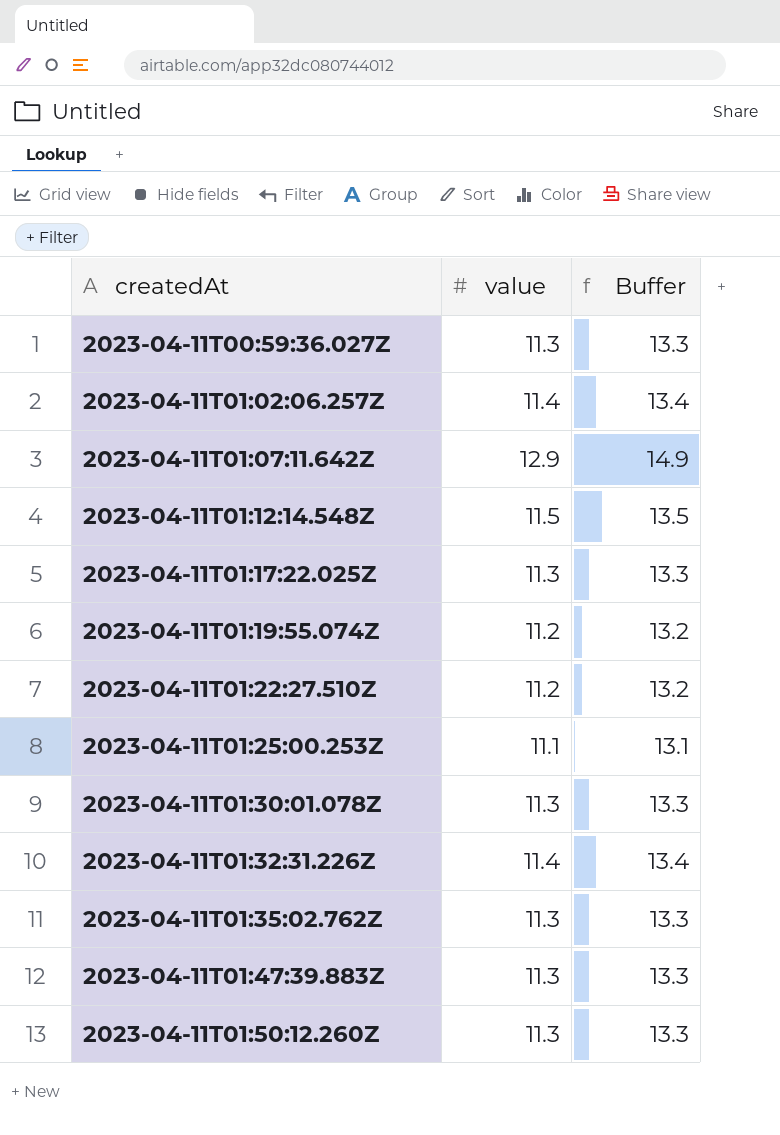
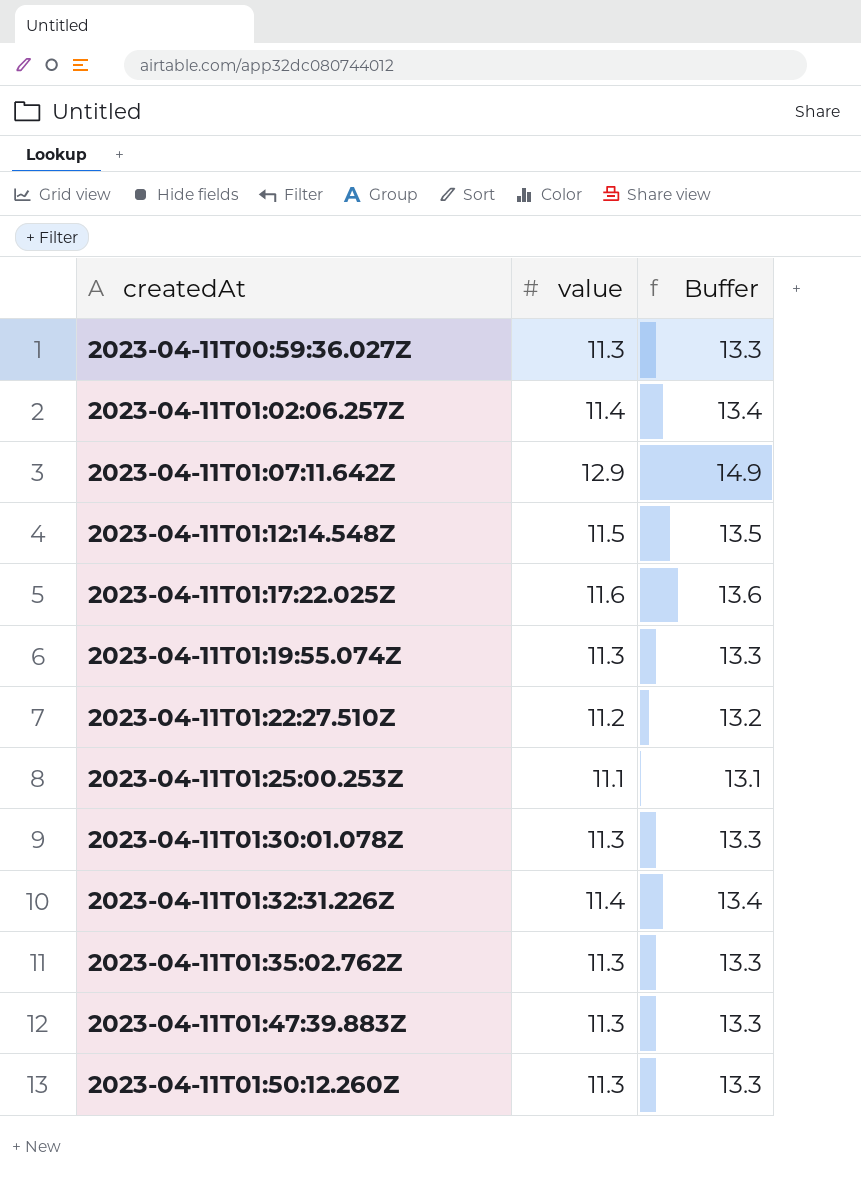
2023-04-11T01:17:22.025Z | value: 11.3 -> 11.6
2023-04-11T01:17:22.025Z | Buffer: 13.3 -> 13.6
2023-04-11T01:19:55.074Z | value: 11.2 -> 11.3
2023-04-11T01:19:55.074Z | Buffer: 13.2 -> 13.3

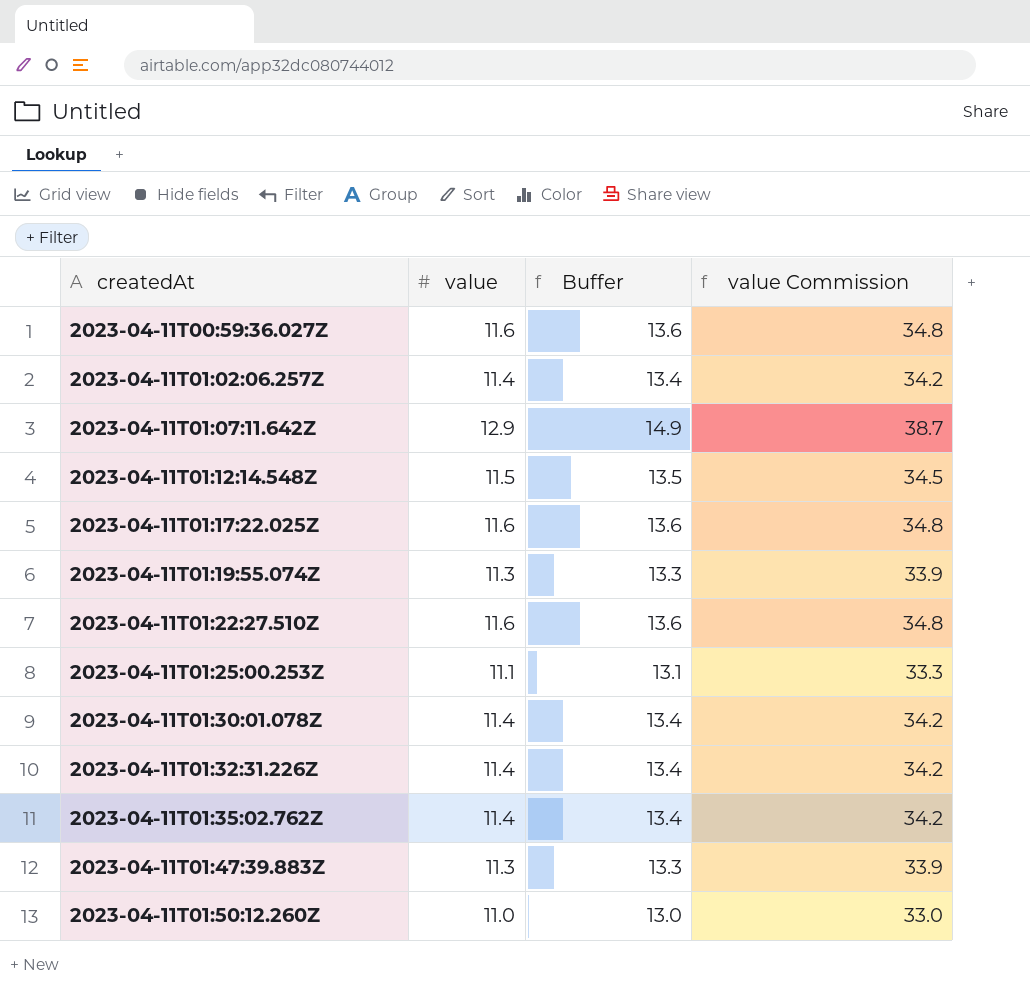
column value Commission | formula: none -> [value] * 3
2023-04-11T00:59:36.027Z | value: 11.3 -> 11.6
2023-04-11T00:59:36.027Z | Buffer: 13.3 -> 13.6
2023-04-11T01:22:27.510Z | value: 11.2 -> 11.6
2023-04-11T01:22:27.510Z | Buffer: 13.2 -> 13.6
2023-04-11T01:30:01.078Z | value: 11.3 -> 11.4
2023-04-11T01:30:01.078Z | Buffer: 13.3 -> 13.4
2023-04-11T01:35:02.762Z | value: 11.3 -> 11.4
2023-04-11T01:35:02.762Z | Buffer: 13.3 -> 13.4
2023-04-11T01:50:12.260Z | value: 11.3 -> 11.0
2023-04-11T01:50:12.260Z | Buffer: 13.3 -> 13.0

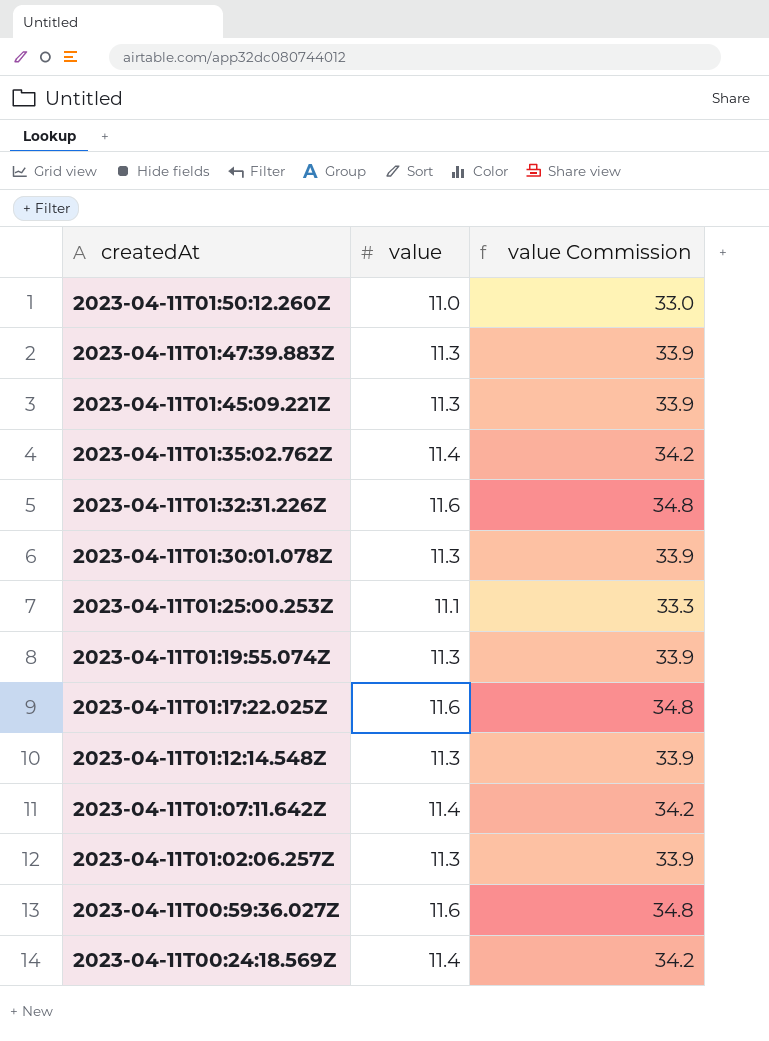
row order: createdAt ascending -> createdAt descending
column Buffer | formula: [value] + 2 -> none
row 2023-04-11T01:22:27.510Z: 11.6 | 13.6 | 34.8 -> none
row 2023-04-11T01:45:09.221Z: none -> 11.3 | 33.9
2023-04-11T01:32:31.226Z | value: 11.4 -> 11.6
2023-04-11T01:32:31.226Z | value Commission: 34.2 -> 34.8
2023-04-11T01:30:01.078Z | value: 11.4 -> 11.3
2023-04-11T01:30:01.078Z | value Commission: 34.2 -> 33.9
2023-04-11T01:12:14.548Z | value: 11.5 -> 11.3
2023-04-11T01:12:14.548Z | value Commission: 34.5 -> 33.9
2023-04-11T01:07:11.642Z | value: 12.9 -> 11.4
2023-04-11T01:07:11.642Z | value Commission: 38.7 -> 34.2
2023-04-11T01:02:06.257Z | value: 11.4 -> 11.3
2023-04-11T01:02:06.257Z | value Commission: 34.2 -> 33.9
row 2023-04-11T00:24:18.569Z: none -> 11.4 | 34.2

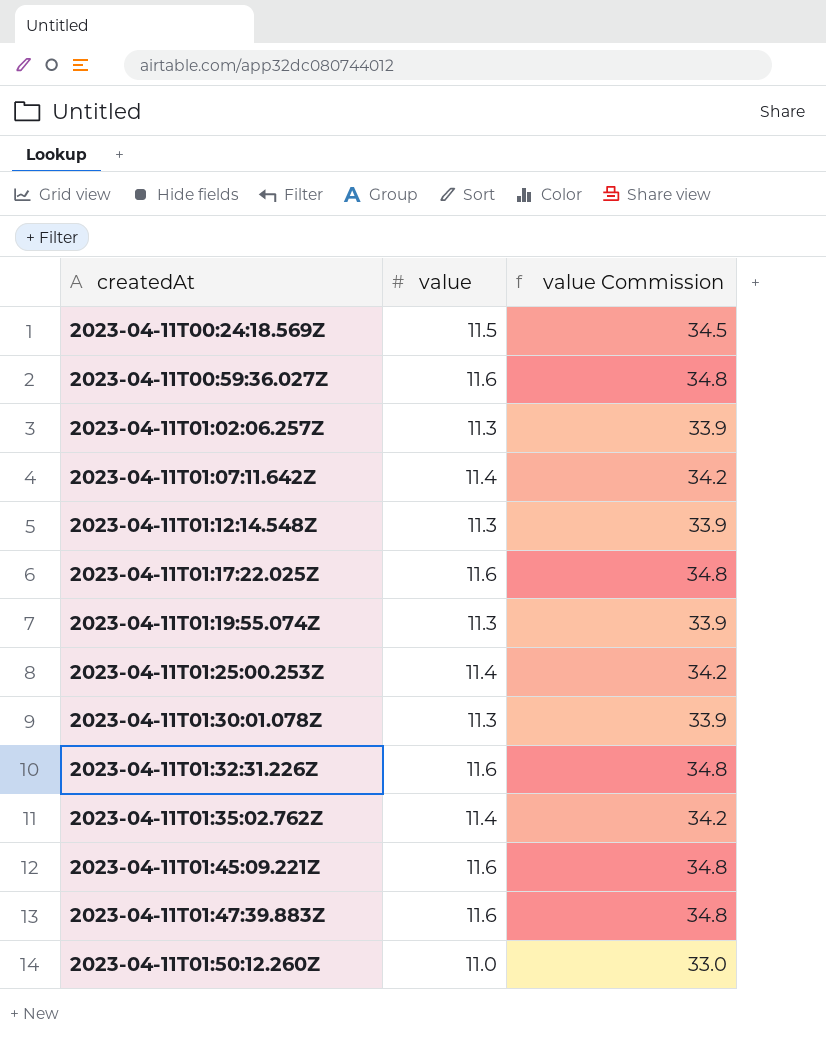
row order: createdAt descending -> createdAt ascending
2023-04-11T00:24:18.569Z | value: 11.4 -> 11.5
2023-04-11T00:24:18.569Z | value Commission: 34.2 -> 34.5
2023-04-11T01:25:00.253Z | value: 11.1 -> 11.4
2023-04-11T01:25:00.253Z | value Commission: 33.3 -> 34.2
2023-04-11T01:45:09.221Z | value: 11.3 -> 11.6
2023-04-11T01:45:09.221Z | value Commission: 33.9 -> 34.8
2023-04-11T01:47:39.883Z | value: 11.3 -> 11.6
2023-04-11T01:47:39.883Z | value Commission: 33.9 -> 34.8

